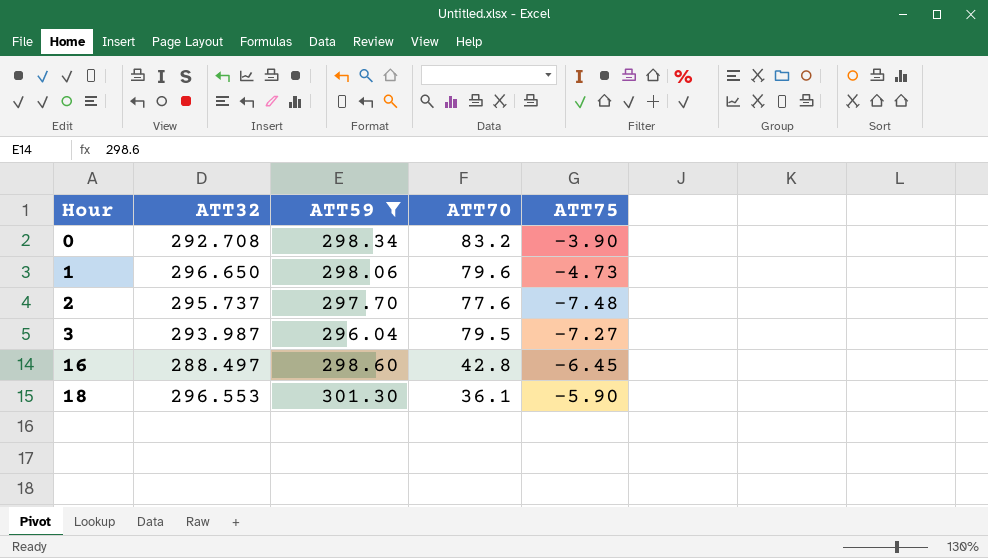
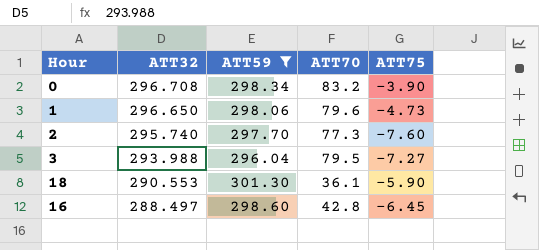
row order: Hour ascending -> ATT32 descending
0 | ATT32: 292.708 -> 296.708
2 | ATT32: 295.737 -> 295.740
2 | ATT70: 77.6 -> 77.3
2 | ATT75: -7.48 -> -7.60
3 | ATT32: 293.987 -> 293.988
18 | ATT32: 296.553 -> 290.553

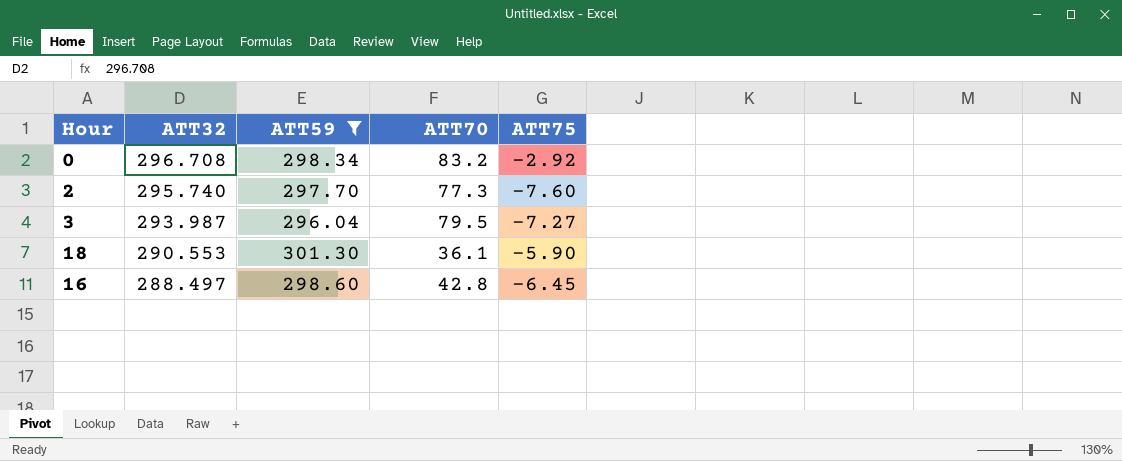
row 1: 296.650 | 298.06 | 79.6 | -4.73 -> none
0 | ATT75: -3.90 -> -2.92
3 | ATT32: 293.988 -> 293.987

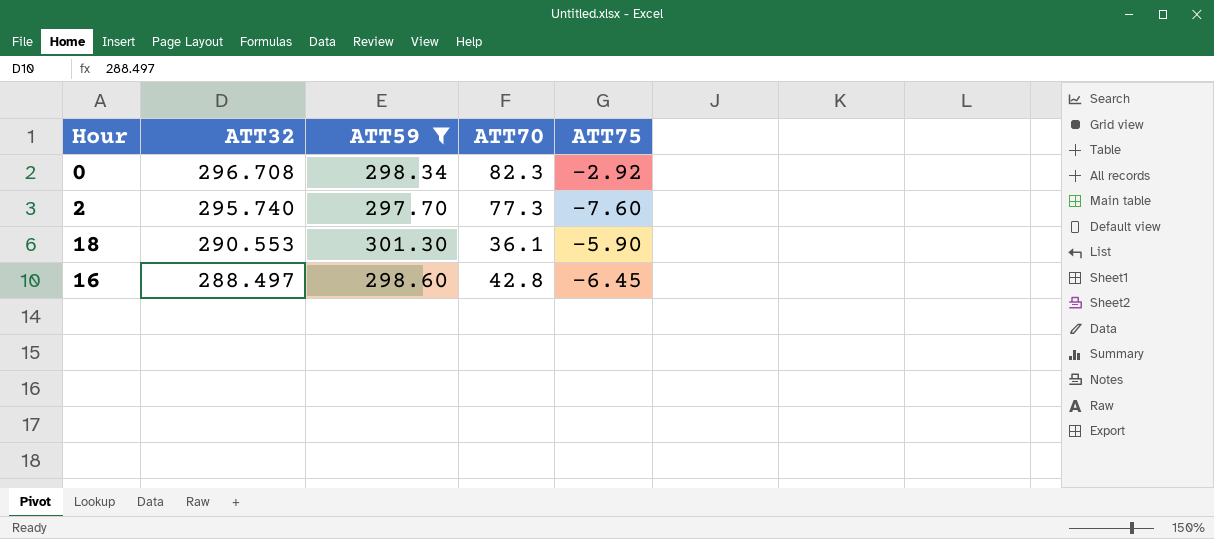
row 3: 293.987 | 296.04 | 79.5 | -7.27 -> none
0 | ATT70: 83.2 -> 82.3

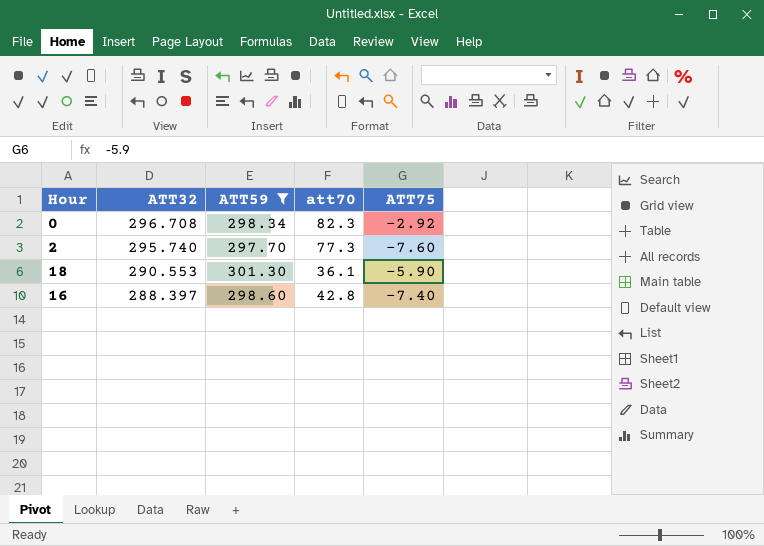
column name: ATT70 -> att70
16 | ATT32: 288.497 -> 288.397
16 | ATT75: -6.45 -> -7.40

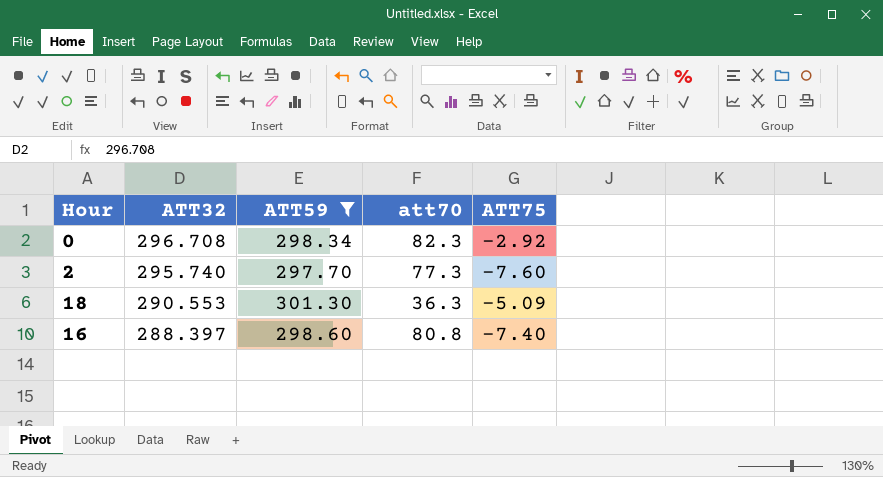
18 | att70: 36.1 -> 36.3
18 | ATT75: -5.90 -> -5.09
16 | att70: 42.8 -> 80.8

